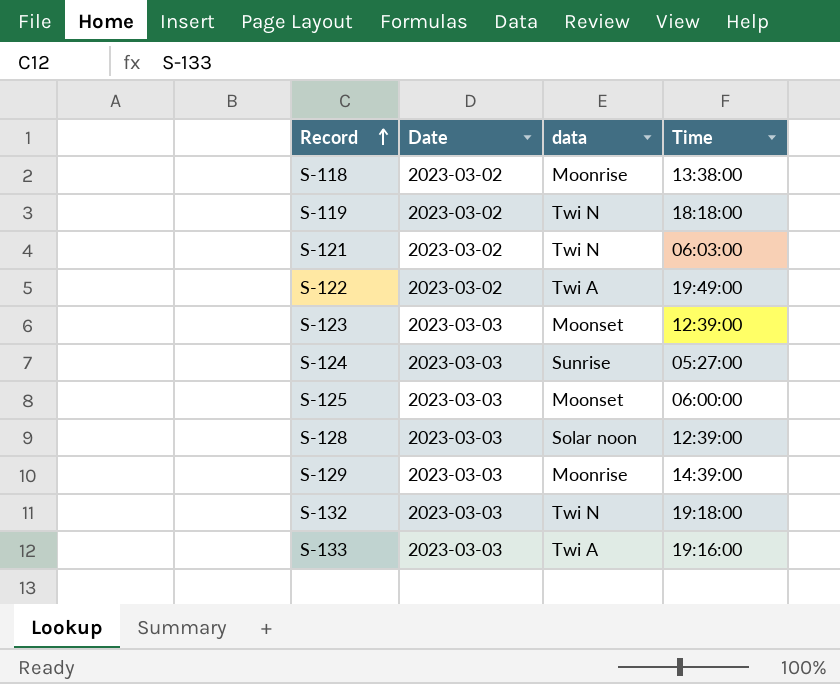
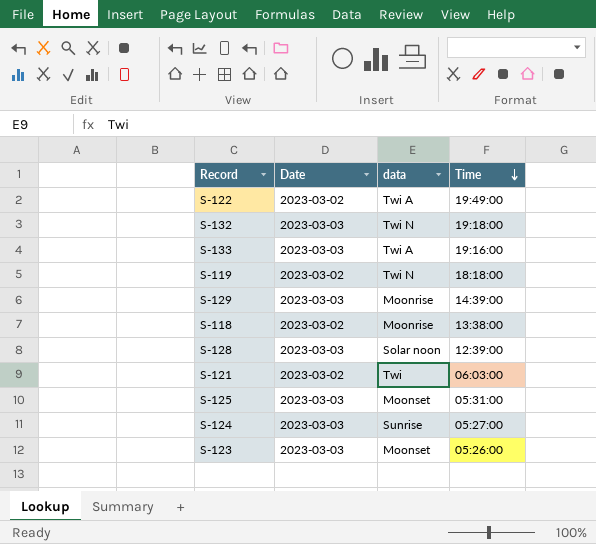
row order: Record ascending -> Time descending
S-121 | data: Twi N -> Twi
S-125 | Time: 06:00:00 -> 05:31:00
S-123 | Time: 12:39:00 -> 05:26:00

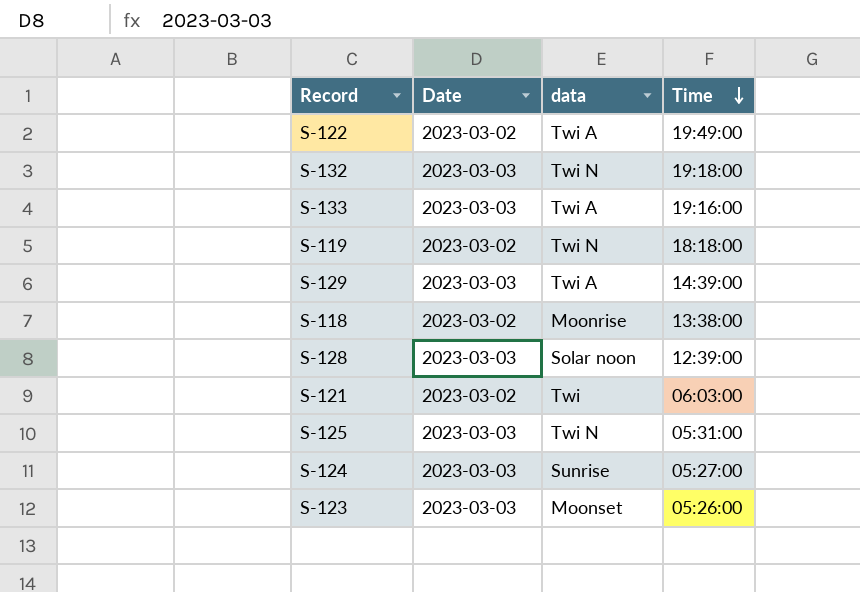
S-129 | data: Moonrise -> Twi A
S-125 | data: Moonset -> Twi N

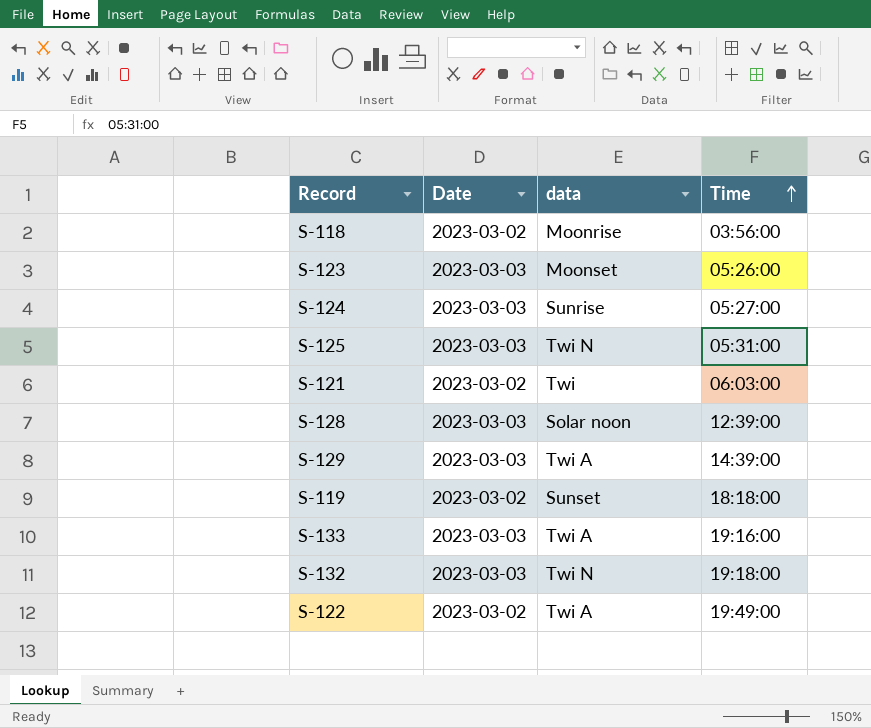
row order: Time descending -> Time ascending
S-118 | Time: 13:38:00 -> 03:56:00
S-119 | data: Twi N -> Sunset

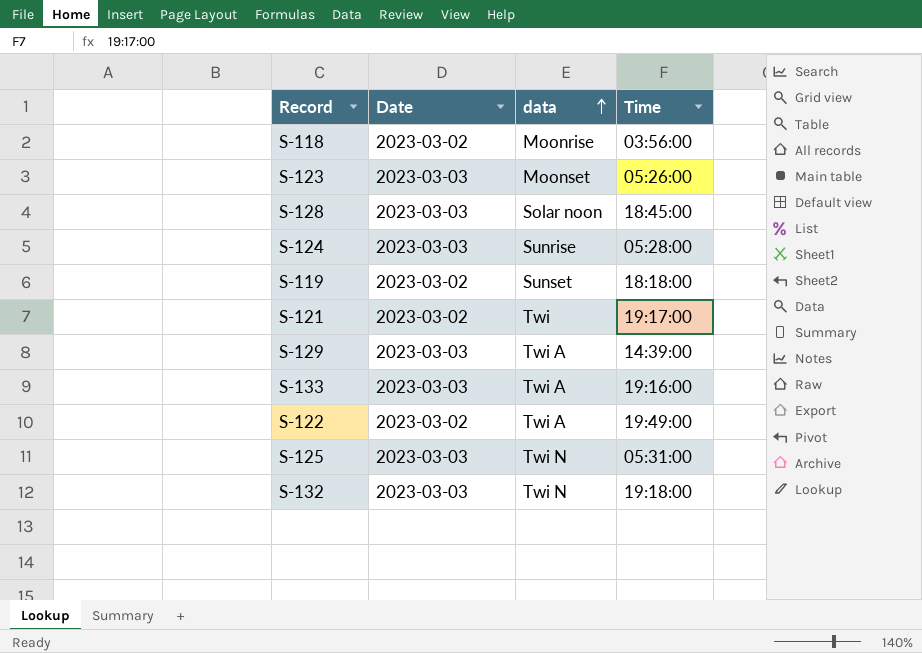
row order: Time ascending -> data ascending
S-128 | Time: 12:39:00 -> 18:45:00
S-124 | Time: 05:27:00 -> 05:28:00
S-121 | Time: 06:03:00 -> 19:17:00

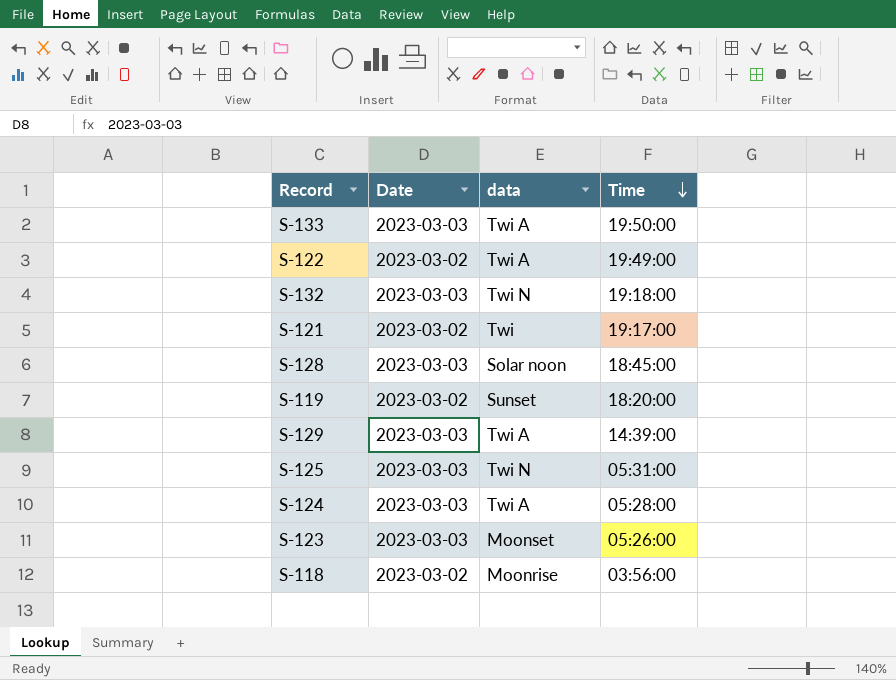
row order: data ascending -> Time descending
S-133 | Time: 19:16:00 -> 19:50:00
S-119 | Time: 18:18:00 -> 18:20:00
S-124 | data: Sunrise -> Twi A

